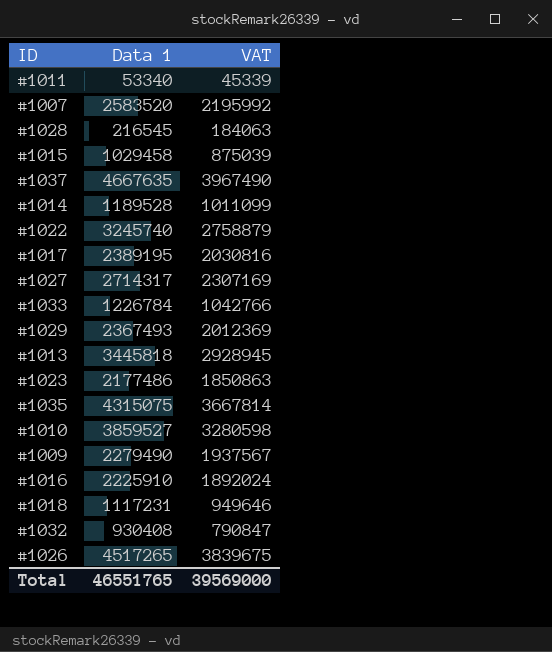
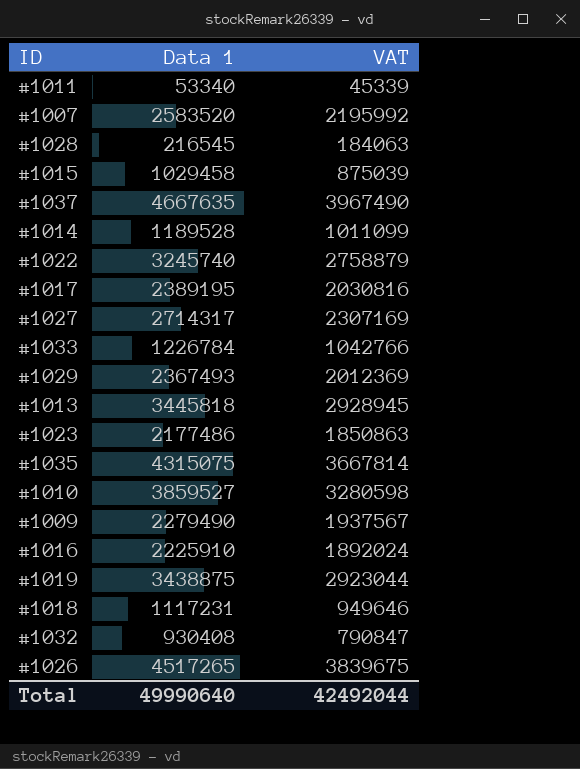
row #1019: none -> 3438875 | 2923044
Total | Data 1: 46551765 -> 49990640
Total | VAT: 39569000 -> 42492044

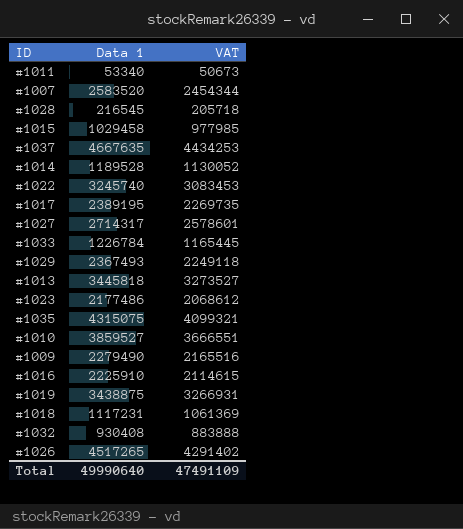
column VAT | formula: [Data 1] * 0.85 -> [Data 1] * 0.95
Total | VAT: 42492044 -> 47491109

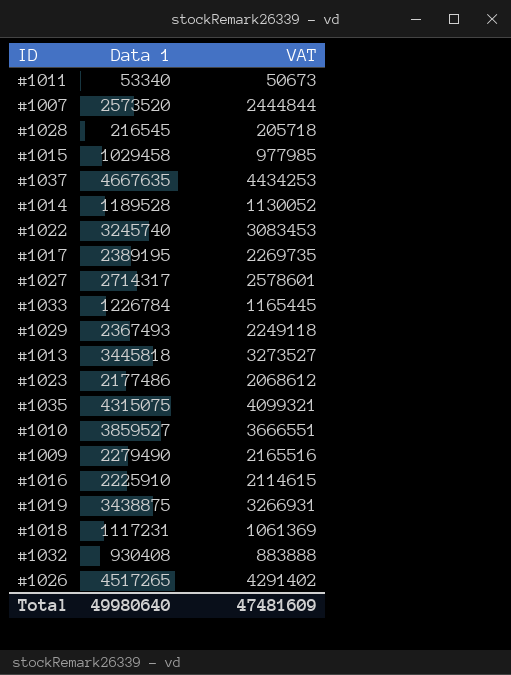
#1007 | Data 1: 2583520 -> 2573520
#1007 | VAT: 2454344 -> 2444844
Total | Data 1: 49990640 -> 49980640
Total | VAT: 47491109 -> 47481609

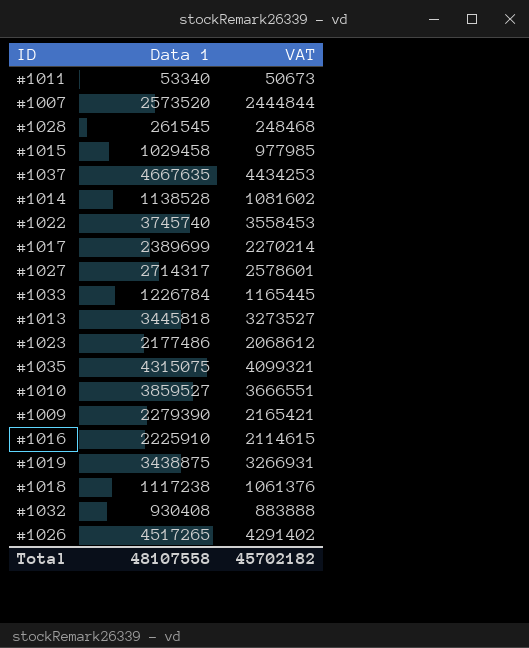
row #1029: 2367493 | 2249118 -> none
#1028 | Data 1: 216545 -> 261545
#1028 | VAT: 205718 -> 248468
#1014 | Data 1: 1189528 -> 1138528
#1014 | VAT: 1130052 -> 1081602
#1022 | Data 1: 3245740 -> 3745740
#1022 | VAT: 3083453 -> 3558453
#1017 | Data 1: 2389195 -> 2389699
#1017 | VAT: 2269735 -> 2270214
#1009 | Data 1: 2279490 -> 2279390
#1009 | VAT: 2165516 -> 2165421
#1018 | Data 1: 1117231 -> 1117238
#1018 | VAT: 1061369 -> 1061376
Total | Data 1: 49980640 -> 48107558
Total | VAT: 47481609 -> 45702182

